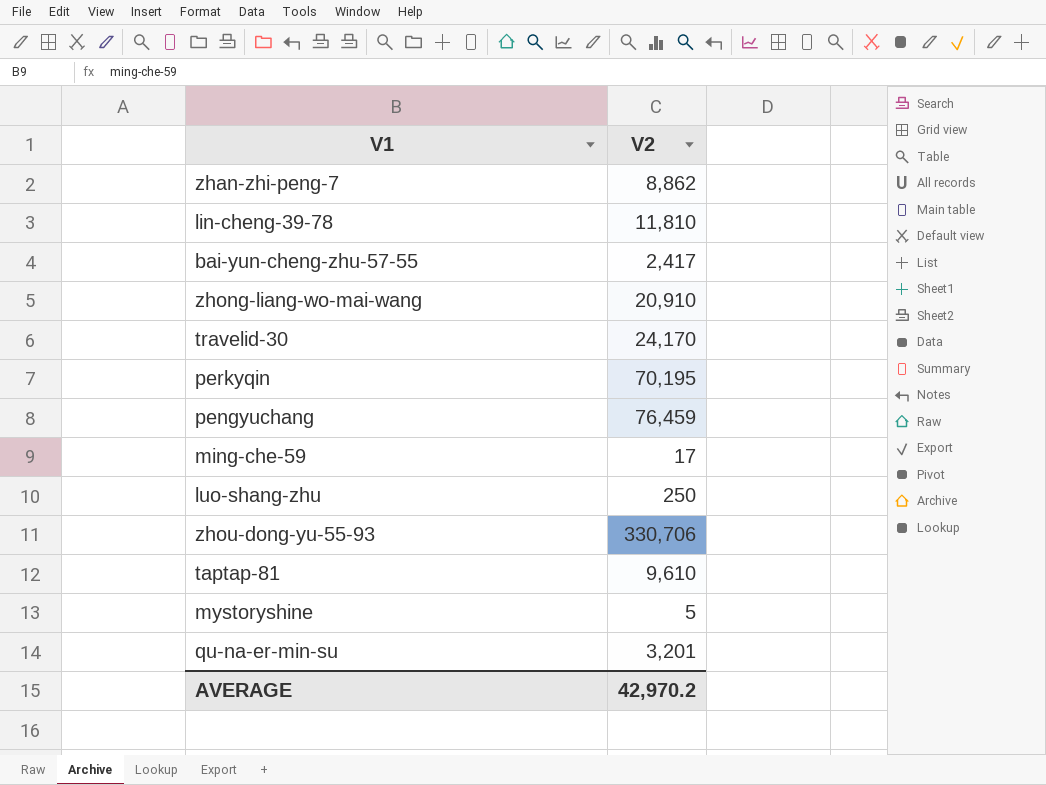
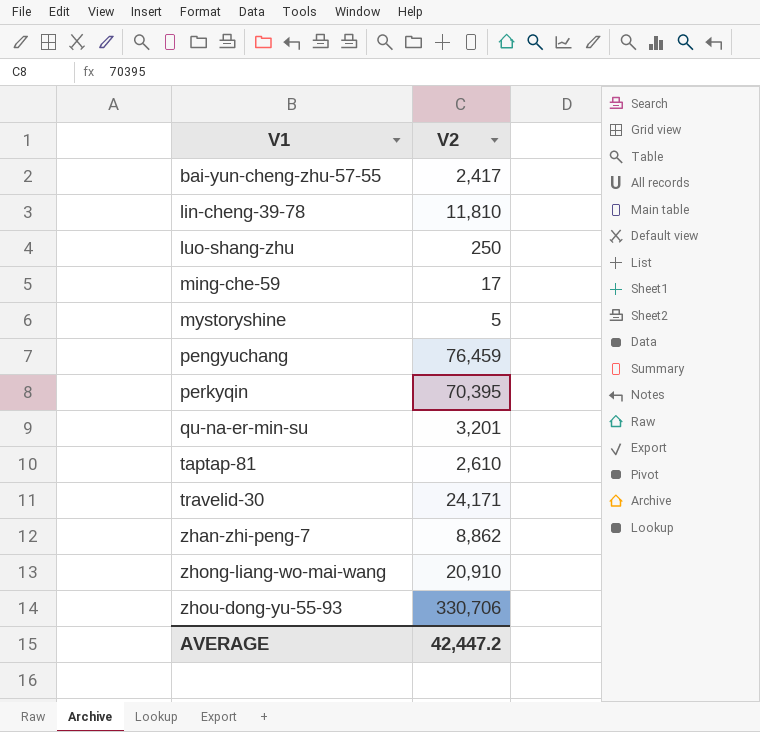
row order: none -> V1 ascending
perkyqin | V2: 70,195 -> 70,395
taptap-81 | V2: 9,610 -> 2,610
travelid-30 | V2: 24,170 -> 24,171
AVERAGE | V2: 42,970.2 -> 42,447.2

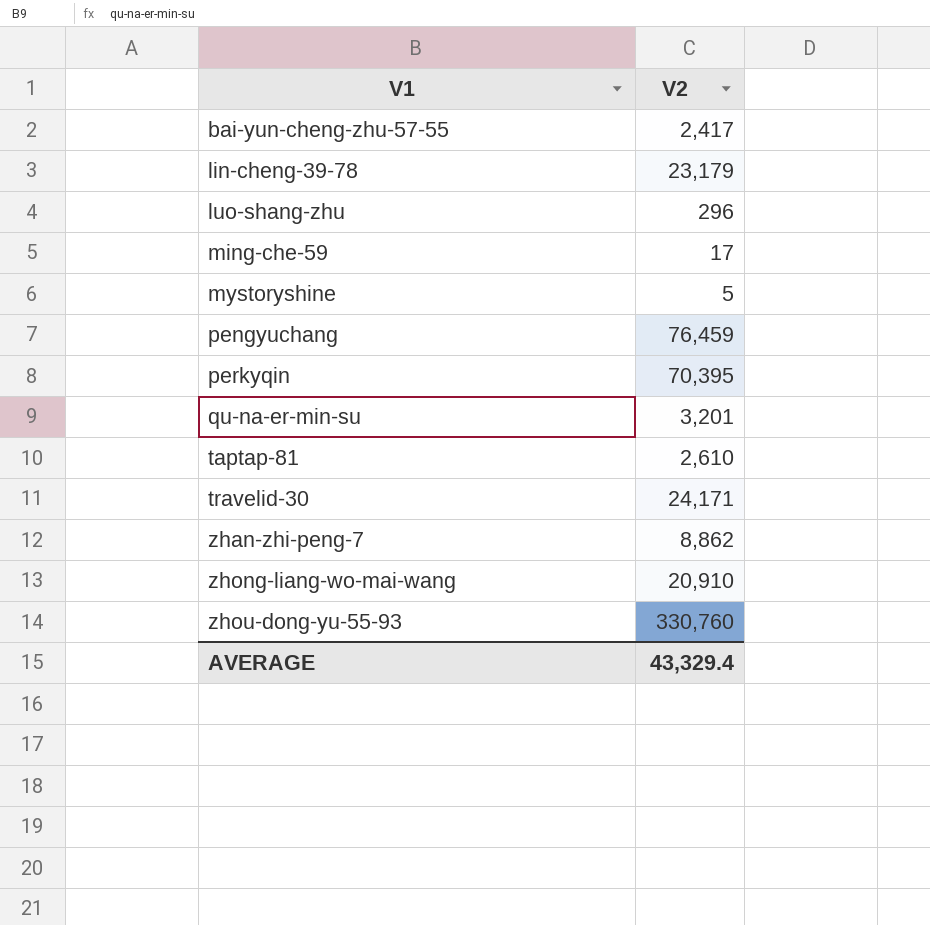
lin-cheng-39-78 | V2: 11,810 -> 23,179
luo-shang-zhu | V2: 250 -> 296
zhou-dong-yu-55-93 | V2: 330,706 -> 330,760
AVERAGE | V2: 42,447.2 -> 43,329.4

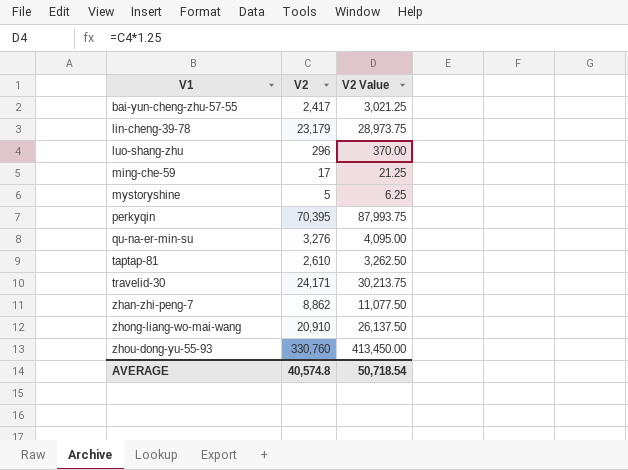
column V2 Value | formula: none -> [V2] * 1.25
row pengyuchang: 76,459 -> none
qu-na-er-min-su | V2: 3,201 -> 3,276
AVERAGE | V2: 43,329.4 -> 40,574.8

